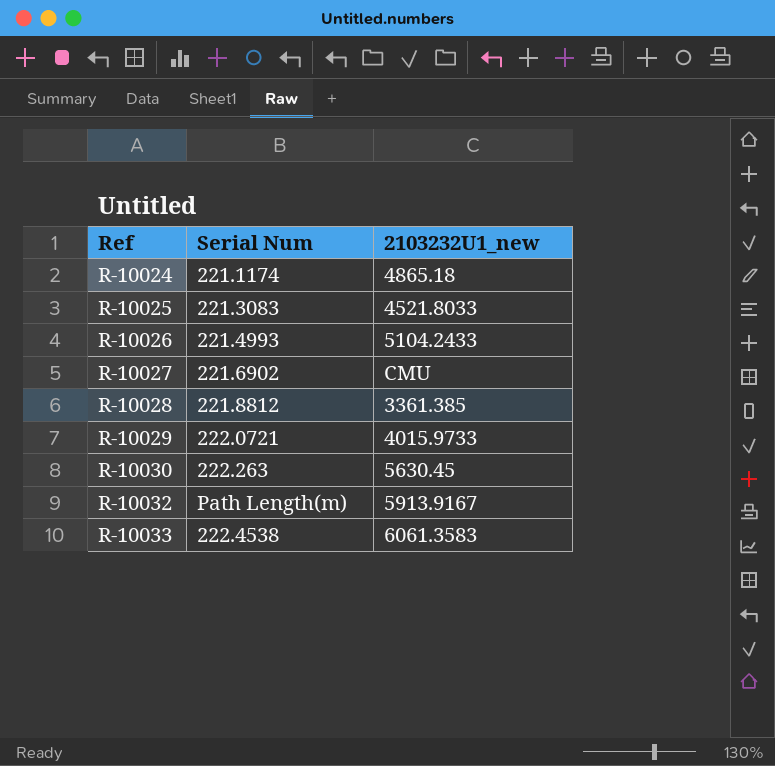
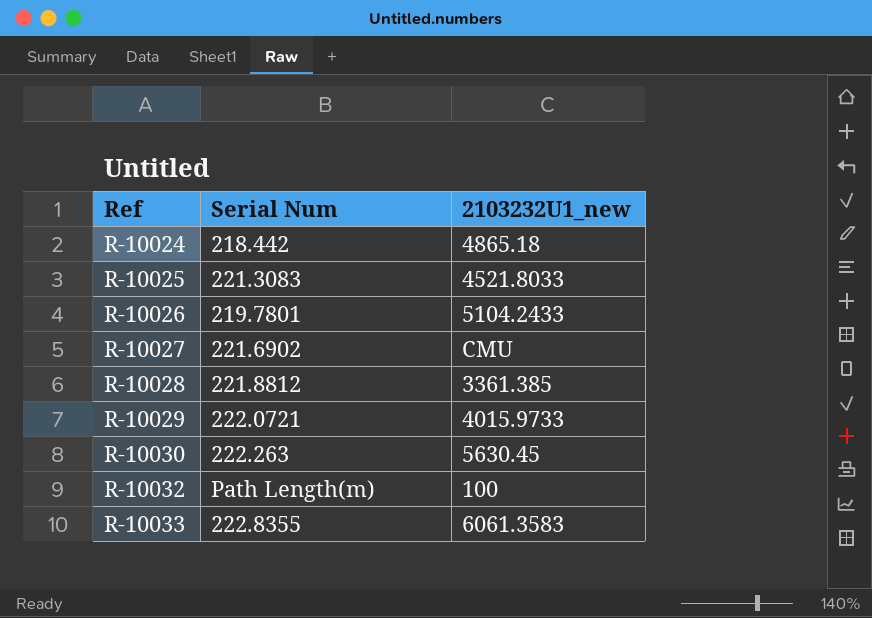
R-10024 | Serial Num: 221.1174 -> 218.442
R-10026 | Serial Num: 221.4993 -> 219.7801
R-10032 | 2103232U1_new: 5913.9167 -> 100
R-10033 | Serial Num: 222.4538 -> 222.8355

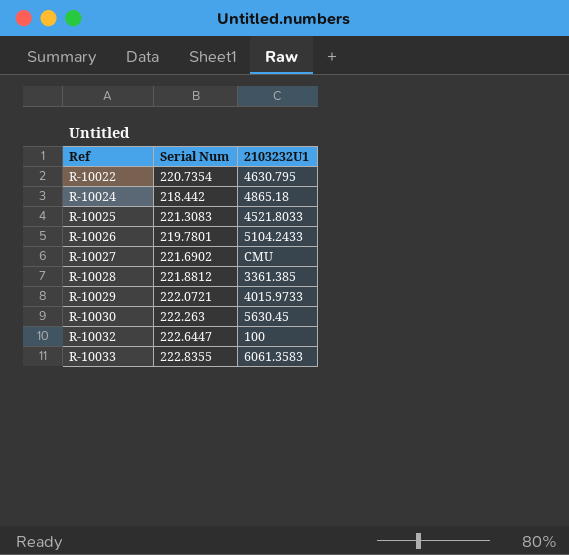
column name: 2103232U1_new -> 2103232U1
row R-10022: none -> 220.7354 | 4630.795
R-10032 | Serial Num: Path Length(m) -> 222.6447

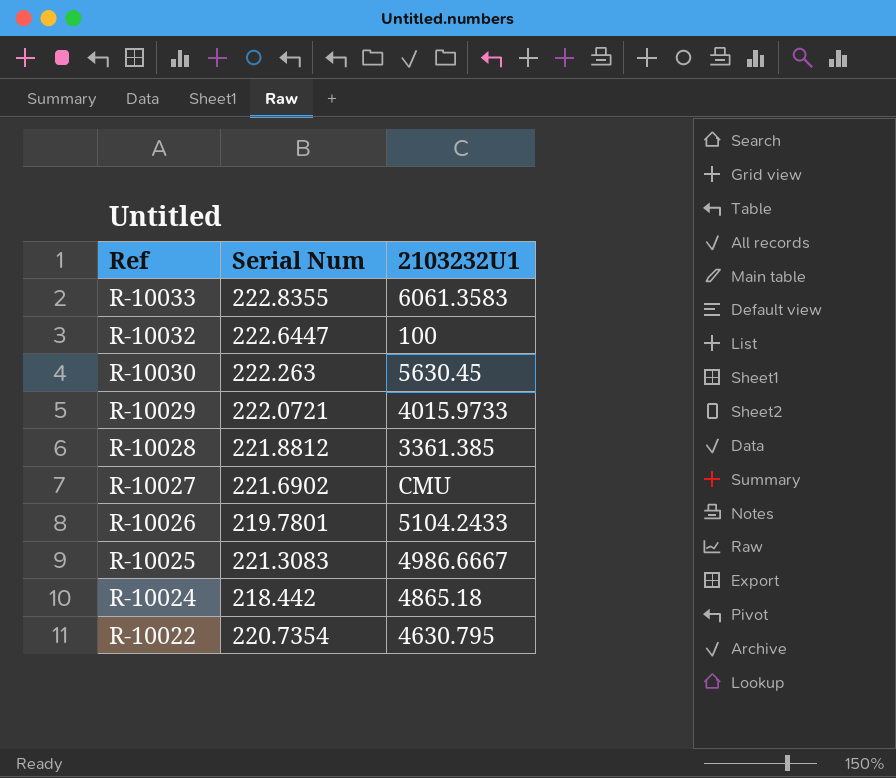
row order: Ref ascending -> Ref descending
R-10025 | 2103232U1: 4521.8033 -> 4986.6667

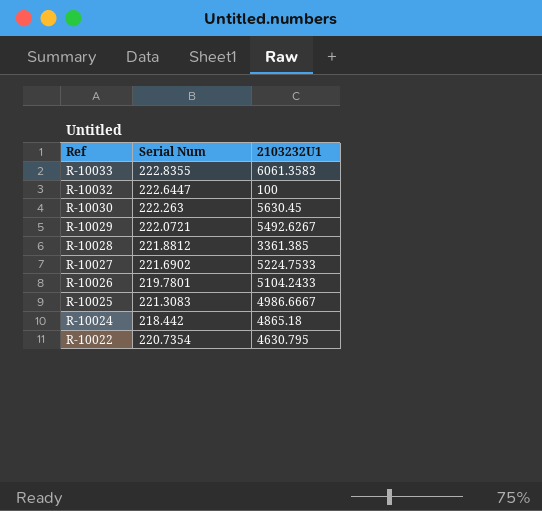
R-10029 | 2103232U1: 4015.9733 -> 5492.6267
R-10027 | 2103232U1: CMU -> 5224.7533

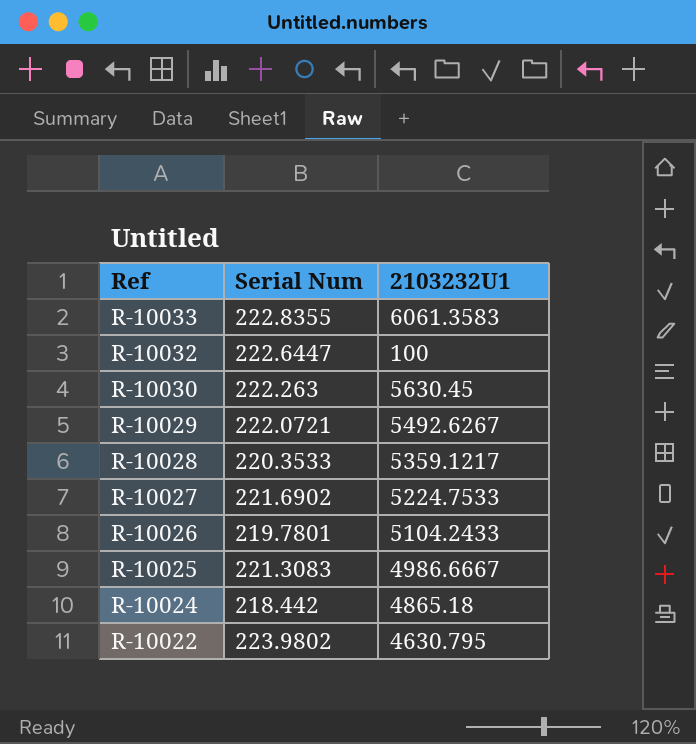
R-10028 | Serial Num: 221.8812 -> 220.3533
R-10028 | 2103232U1: 3361.385 -> 5359.1217
R-10022 | Serial Num: 220.7354 -> 223.9802

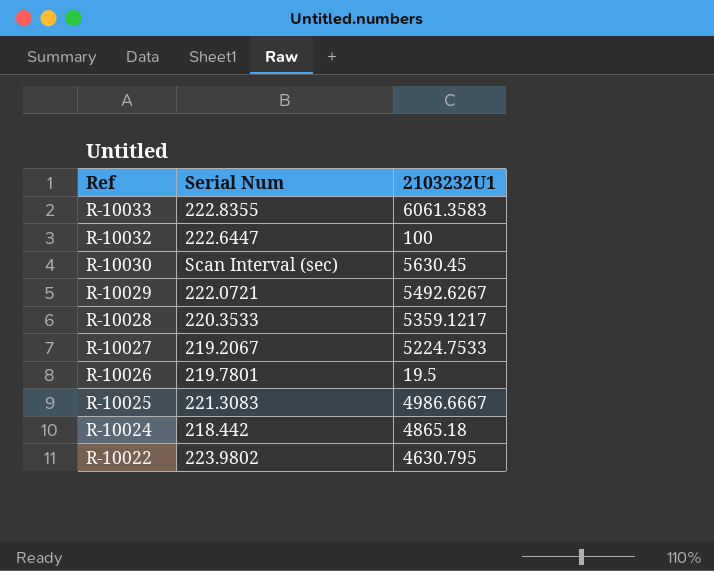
R-10030 | Serial Num: 222.263 -> Scan Interval (sec)
R-10027 | Serial Num: 221.6902 -> 219.2067
R-10026 | 2103232U1: 5104.2433 -> 19.5

